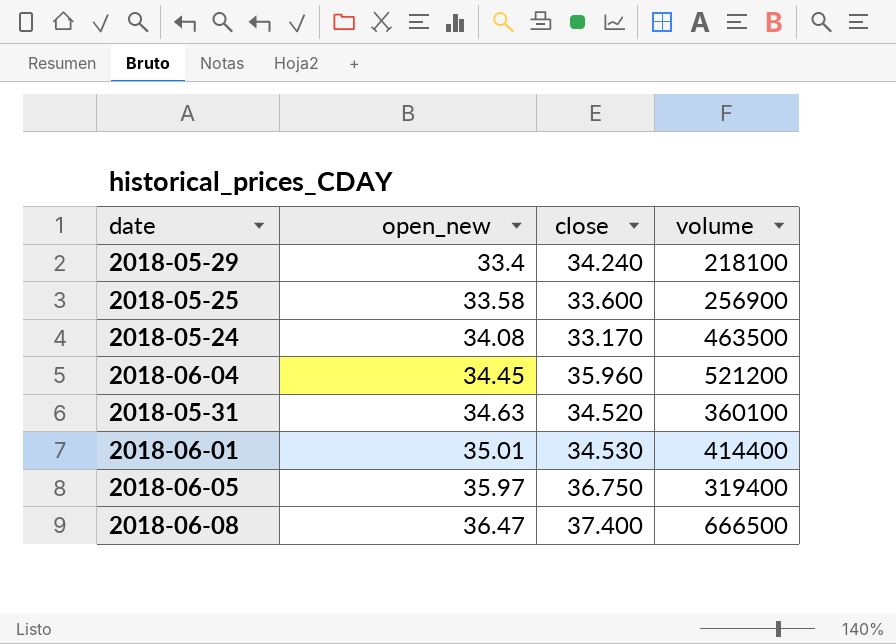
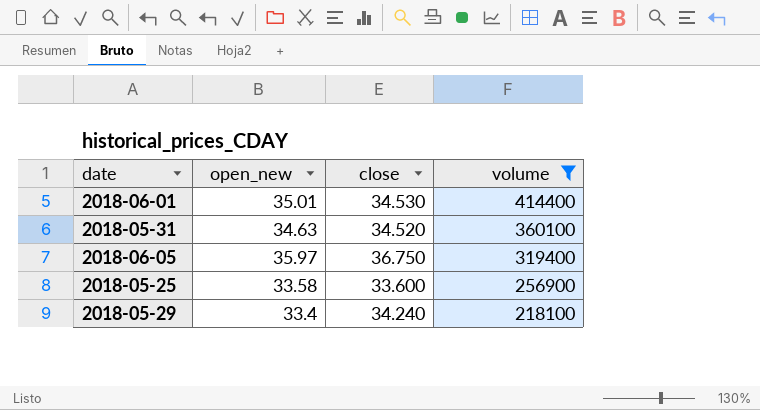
filter: none -> volume <= 414400
row order: open_new ascending -> volume descending

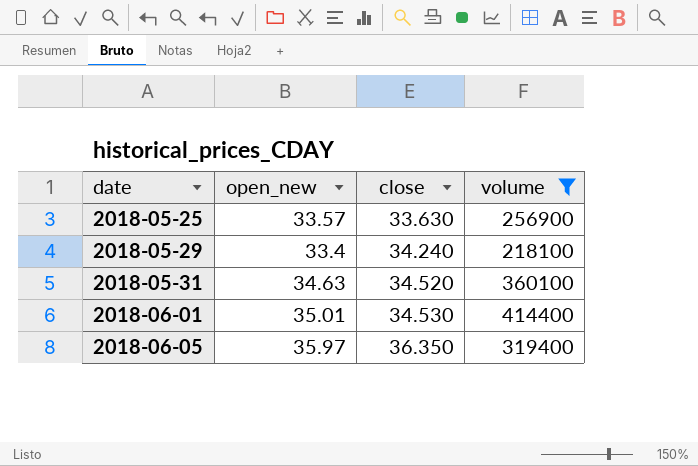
row order: volume descending -> date ascending
2018-05-25 | open_new: 33.58 -> 33.57
2018-05-25 | close: 33.600 -> 33.630
2018-06-05 | close: 36.750 -> 36.350

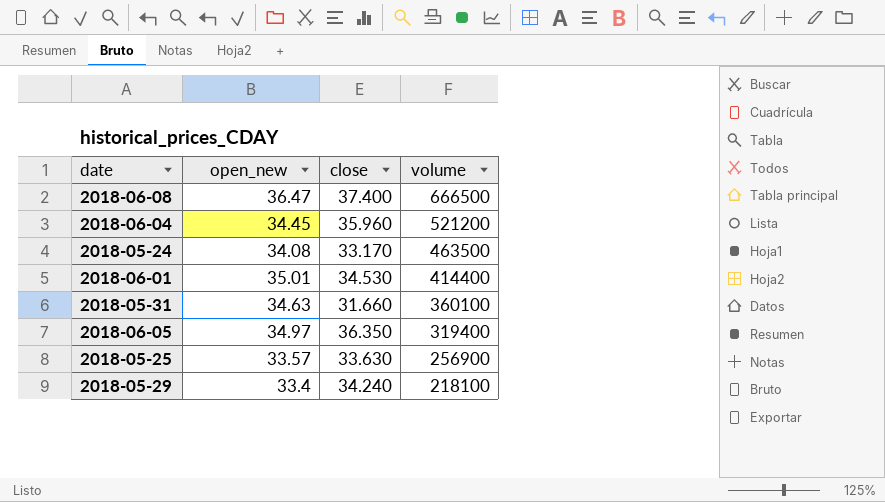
filter: volume <= 414400 -> none
row order: date ascending -> volume descending
2018-05-31 | close: 34.520 -> 31.660
2018-06-05 | open_new: 35.97 -> 34.97

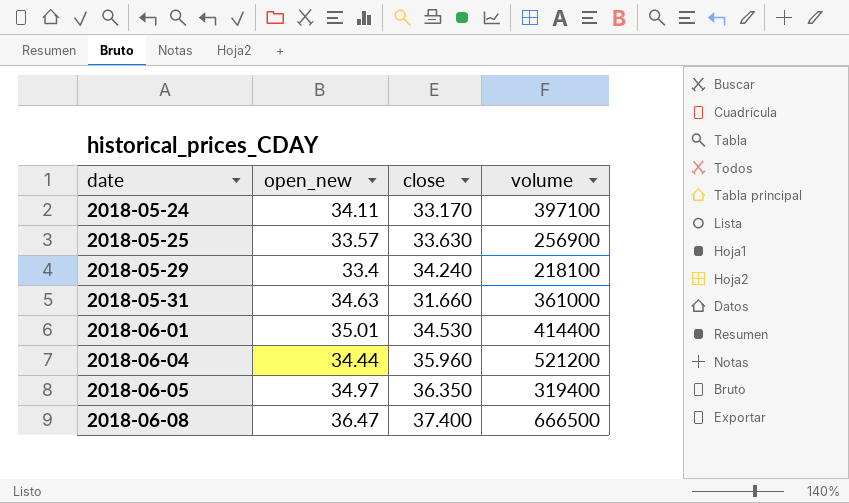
row order: volume descending -> date ascending
2018-05-24 | open_new: 34.08 -> 34.11
2018-05-24 | volume: 463500 -> 397100
2018-05-31 | volume: 360100 -> 361000
2018-06-04 | open_new: 34.45 -> 34.44

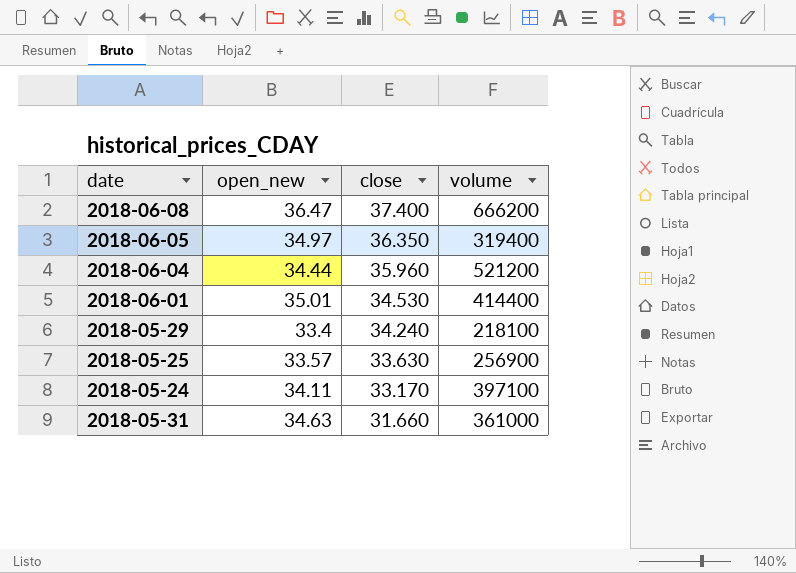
row order: date ascending -> close descending
2018-06-08 | volume: 666500 -> 666200

